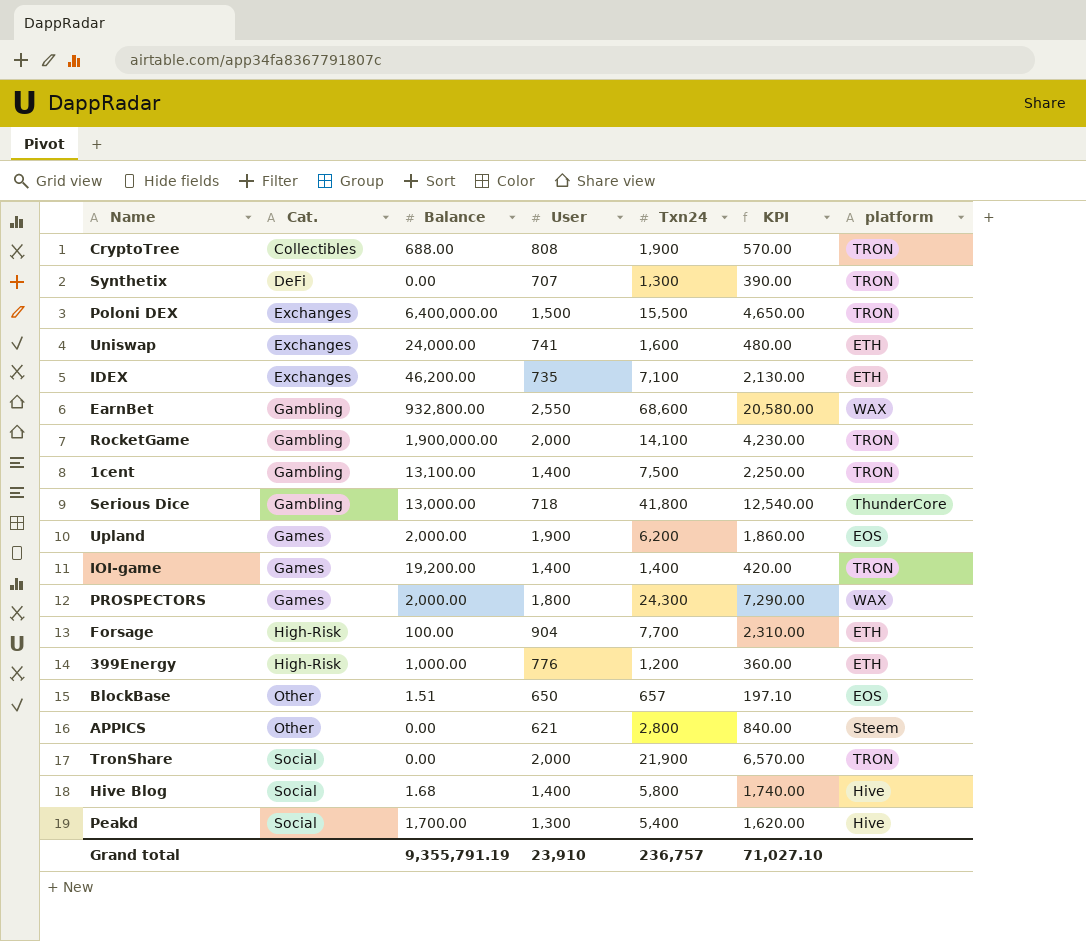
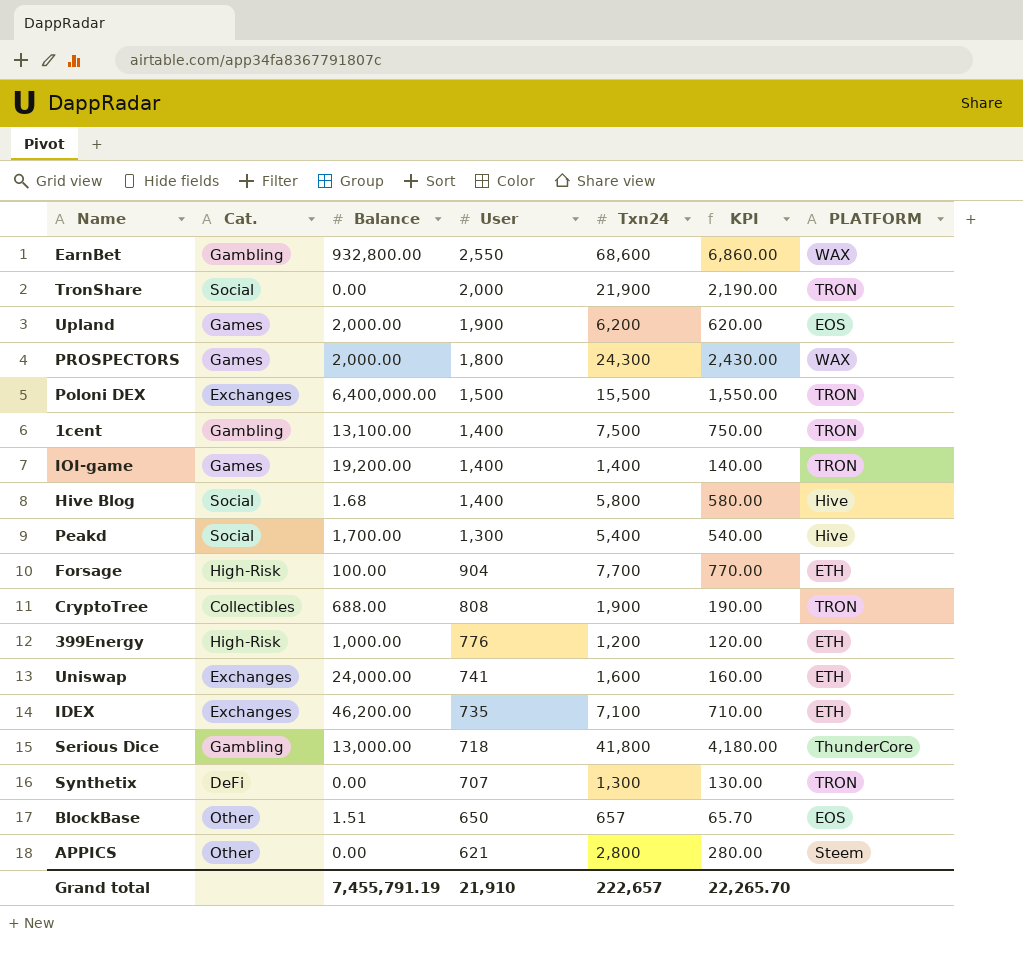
row order: Cat. ascending -> User descending
column KPI | formula: [Txn24] * 0.3 -> [Txn24] * 0.1
column name: platform -> PLATFORM
row RocketGame: Gambling | 1,900,000.00 | 2,000 | 14,100 | 4,230.00 | TRON -> none
Grand total | Balance: 9,355,791.19 -> 7,455,791.19
Grand total | User: 23,910 -> 21,910
Grand total | Txn24: 236,757 -> 222,657
Grand total | KPI: 71,027.10 -> 22,265.70

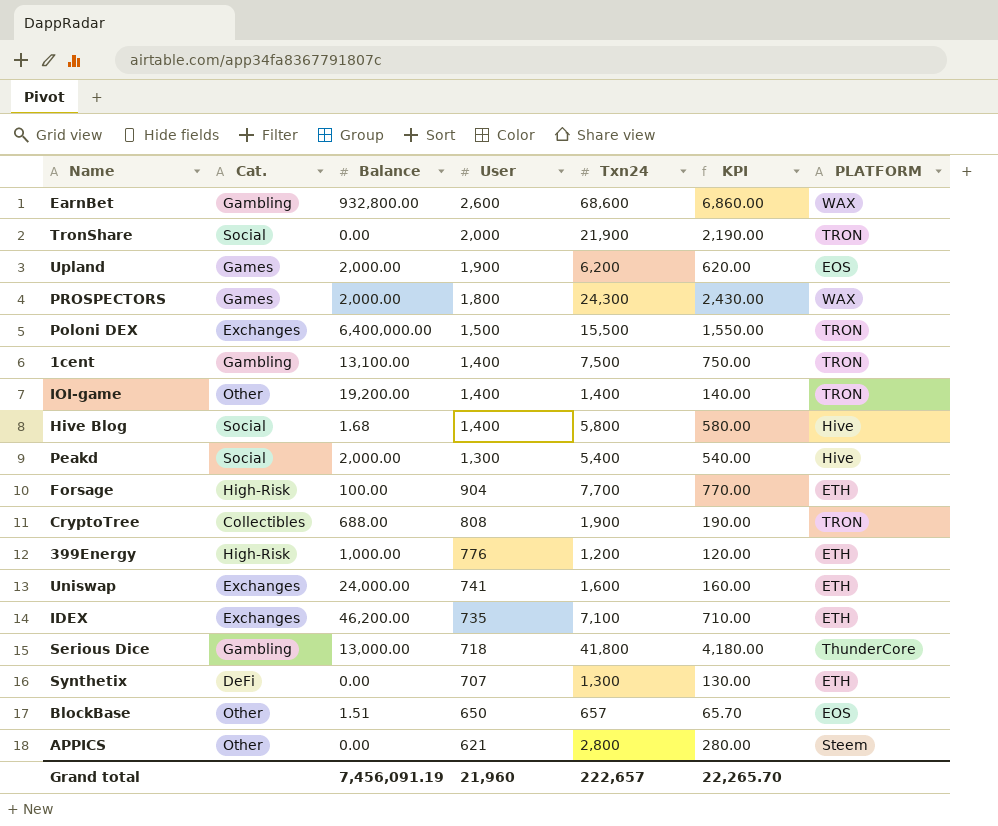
EarnBet | User: 2,550 -> 2,600
IOI-game | Cat.: Games -> Other
Peakd | Balance: 1,700.00 -> 2,000.00
Synthetix | PLATFORM: TRON -> ETH
Grand total | Balance: 7,455,791.19 -> 7,456,091.19
Grand total | User: 21,910 -> 21,960

